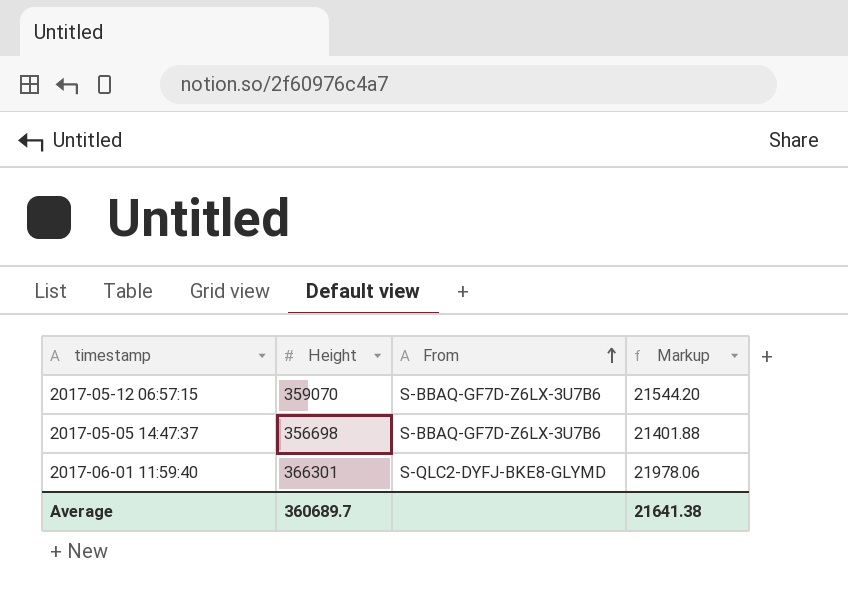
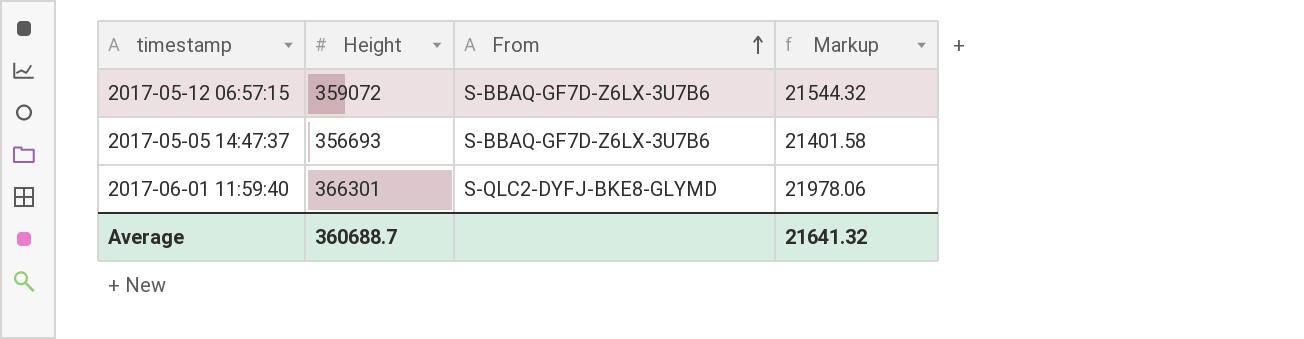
2017-05-12 06:57:15 | Height: 359070 -> 359072
2017-05-12 06:57:15 | Markup: 21544.20 -> 21544.32
2017-05-05 14:47:37 | Height: 356698 -> 356693
2017-05-05 14:47:37 | Markup: 21401.88 -> 21401.58
Average | Height: 360689.7 -> 360688.7
Average | Markup: 21641.38 -> 21641.32

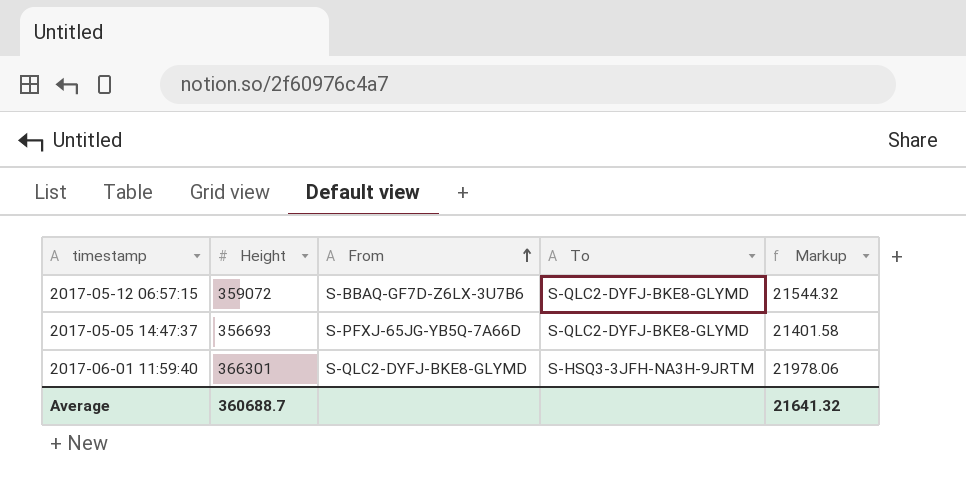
column To | position: none -> 4
2017-05-05 14:47:37 | From: S-BBAQ-GF7D-Z6LX-3U7B6 -> S-PFXJ-65JG-YB5Q-7A66D

